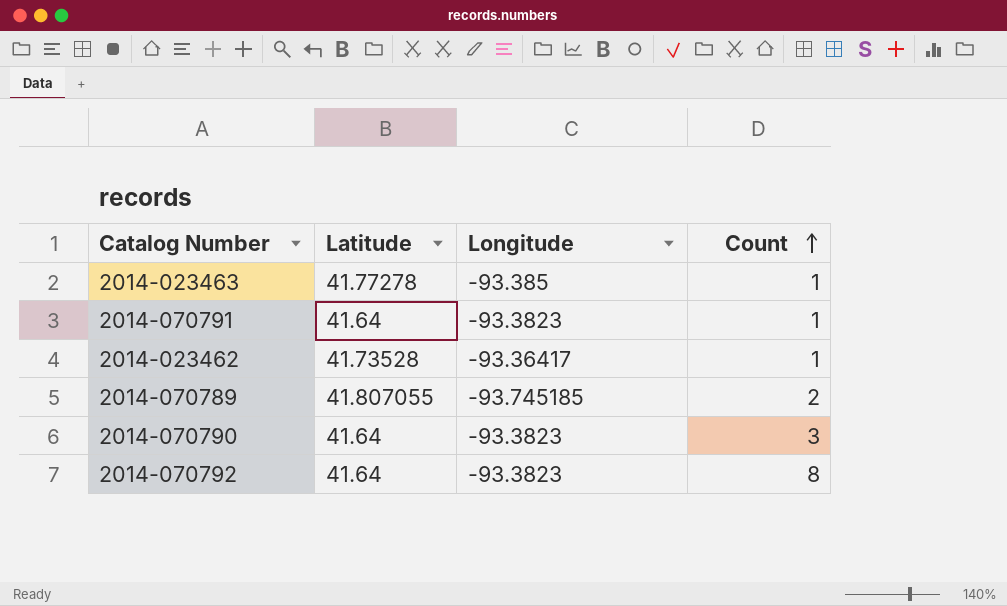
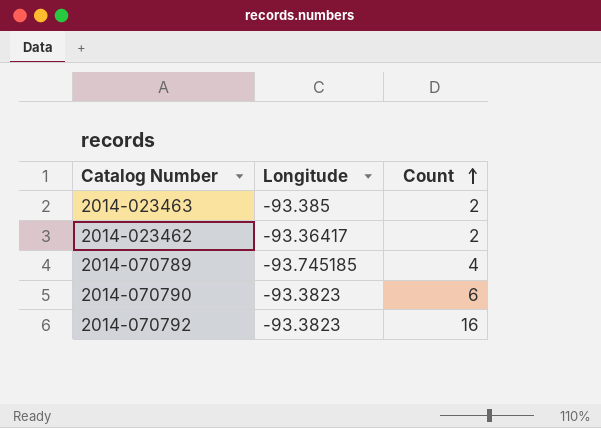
column Latitude | position: 2 -> none
row 2014-070791: 41.64 | -93.3823 | 1 -> none
2014-023463 | Count: 1 -> 2
2014-023462 | Count: 1 -> 2
2014-070789 | Count: 2 -> 4
2014-070790 | Count: 3 -> 6
2014-070792 | Count: 8 -> 16

